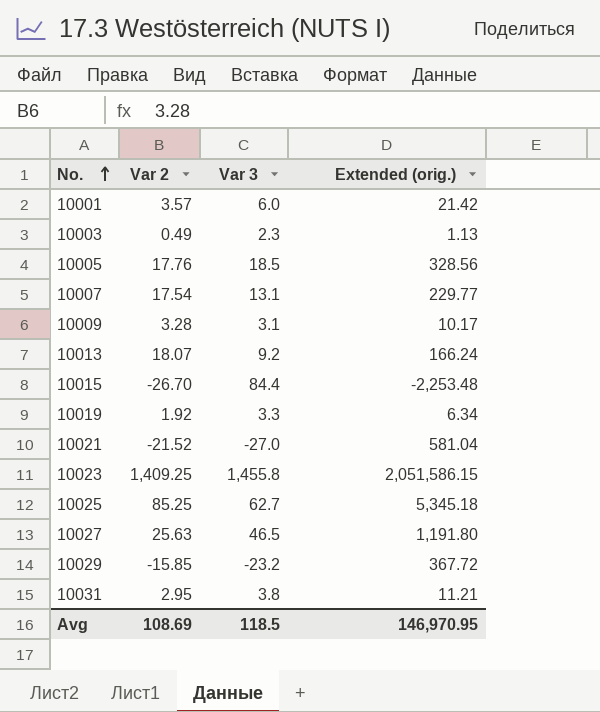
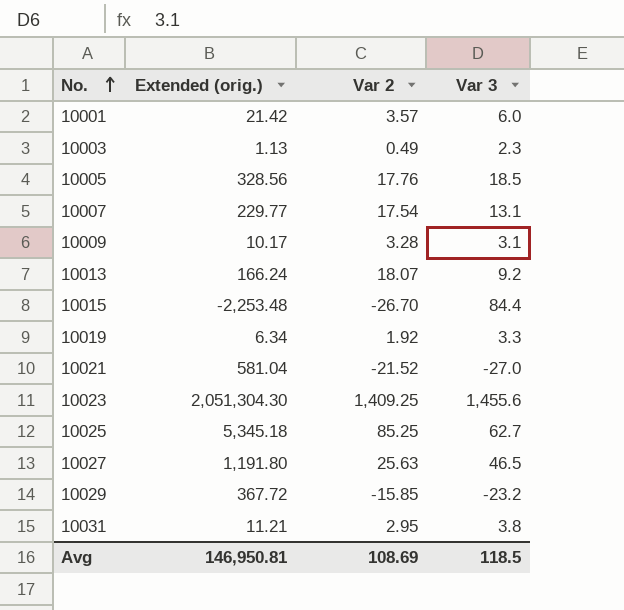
column Extended (orig.) | position: 4 -> 2
10023 | Extended (orig.): 2,051,586.15 -> 2,051,304.30
10023 | Var 3: 1,455.8 -> 1,455.6
Avg | Extended (orig.): 146,970.95 -> 146,950.81

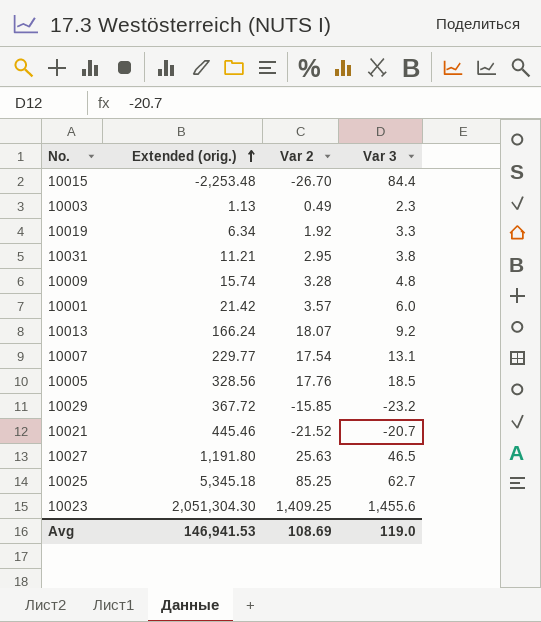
row order: No. ascending -> Extended (orig.) ascending
10009 | Extended (orig.): 10.17 -> 15.74
10009 | Var 3: 3.1 -> 4.8
10021 | Extended (orig.): 581.04 -> 445.46
10021 | Var 3: -27.0 -> -20.7
Avg | Extended (orig.): 146,950.81 -> 146,941.53
Avg | Var 3: 118.5 -> 119.0

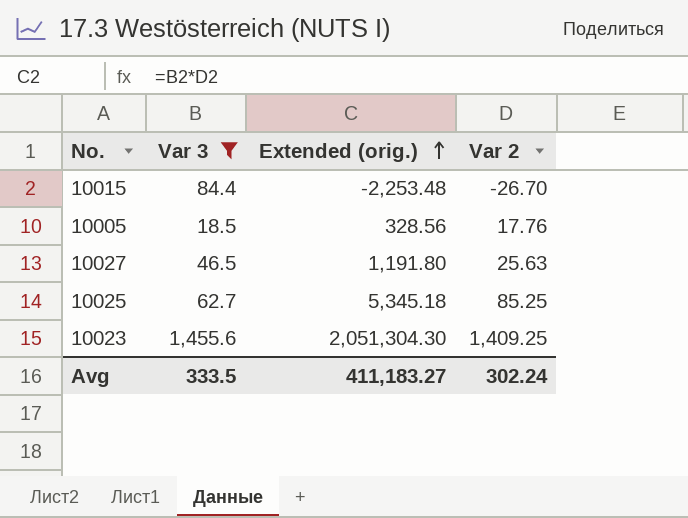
filter: none -> Var 3 >= 18.5
column Var 3 | position: 4 -> 2
Avg | Var 3: 119.0 -> 333.5
Avg | Extended (orig.): 146,941.53 -> 411,183.27
Avg | Var 2: 108.69 -> 302.24

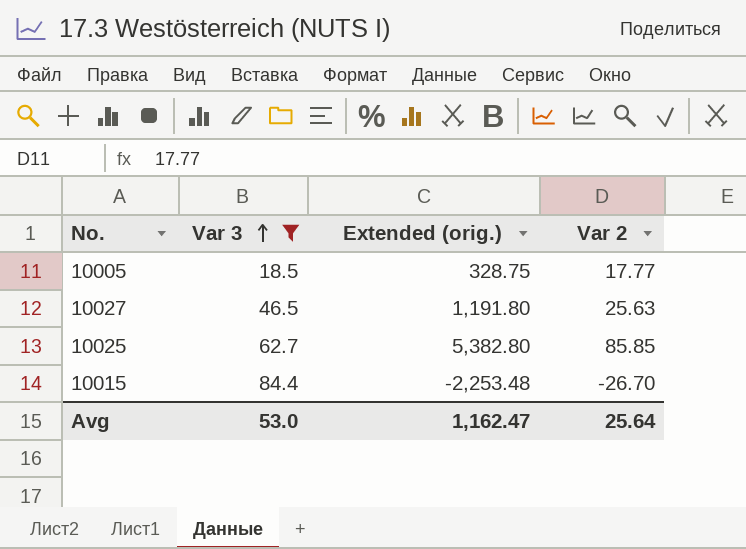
row order: Extended (orig.) ascending -> Var 3 ascending
row 10023: 1,455.6 | 2,051,304.30 | 1,409.25 -> none
10005 | Extended (orig.): 328.56 -> 328.75
10005 | Var 2: 17.76 -> 17.77
10025 | Extended (orig.): 5,345.18 -> 5,382.80
10025 | Var 2: 85.25 -> 85.85
Avg | Var 3: 333.5 -> 53.0
Avg | Extended (orig.): 411,183.27 -> 1,162.47
Avg | Var 2: 302.24 -> 25.64

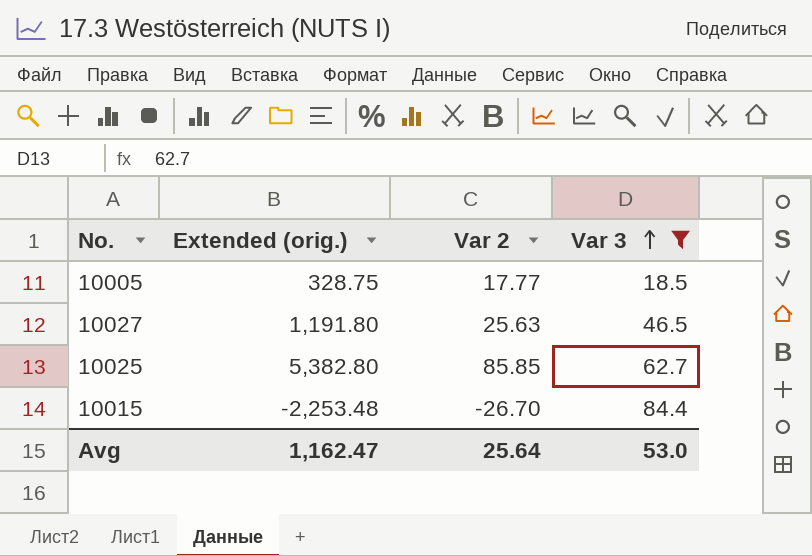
column Var 3 | position: 2 -> 4

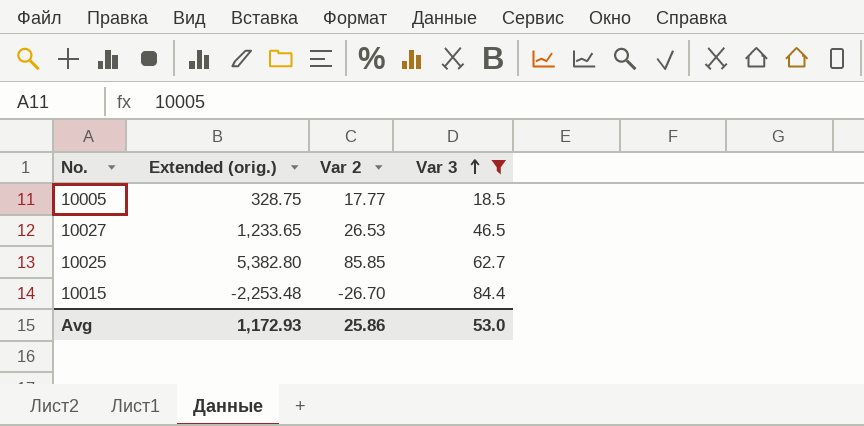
10027 | Extended (orig.): 1,191.80 -> 1,233.65
10027 | Var 2: 25.63 -> 26.53
Avg | Extended (orig.): 1,162.47 -> 1,172.93
Avg | Var 2: 25.64 -> 25.86

